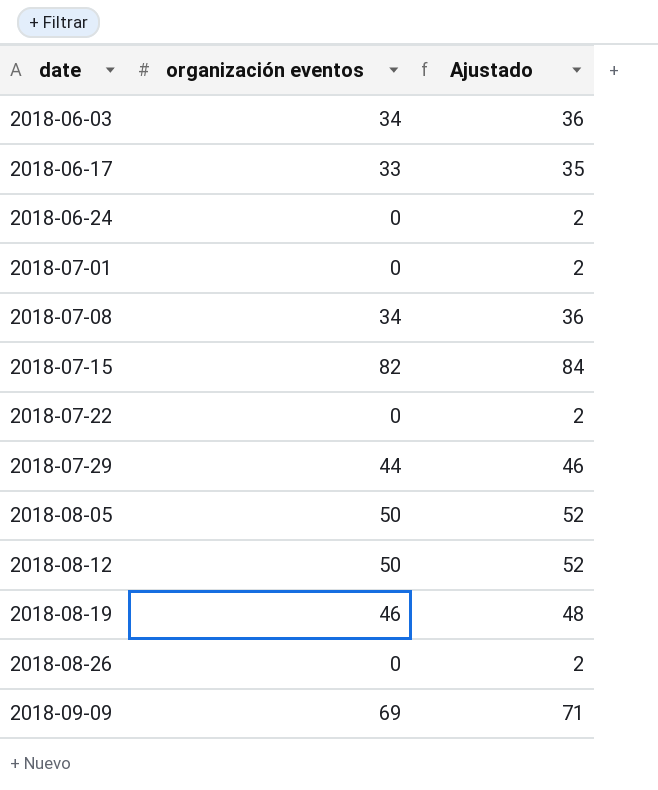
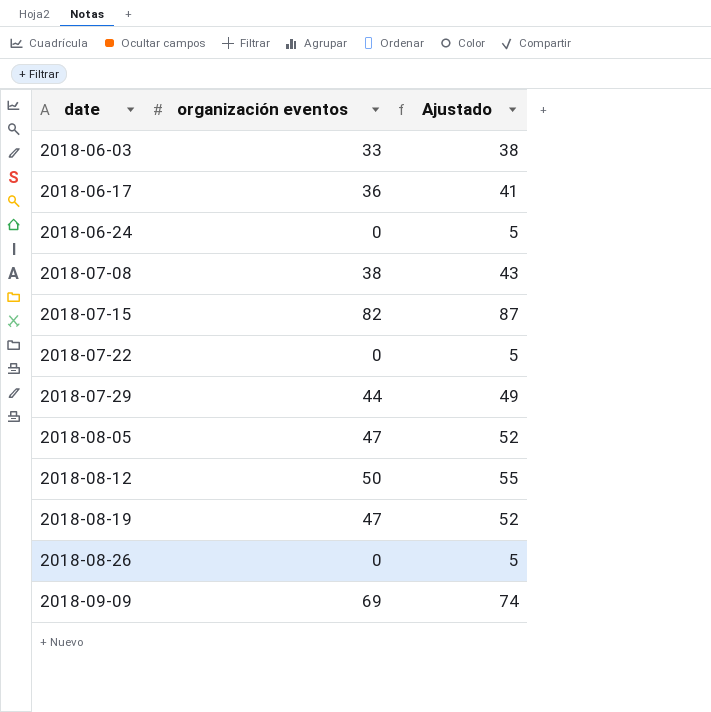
column Ajustado | formula: [organización eventos] + 2 -> [organización eventos] + 5
row 2018-07-01: 0 | 2 -> none
2018-06-03 | organización eventos: 34 -> 33
2018-06-17 | organización eventos: 33 -> 36
2018-07-08 | organización eventos: 34 -> 38
2018-08-05 | organización eventos: 50 -> 47
2018-08-19 | organización eventos: 46 -> 47

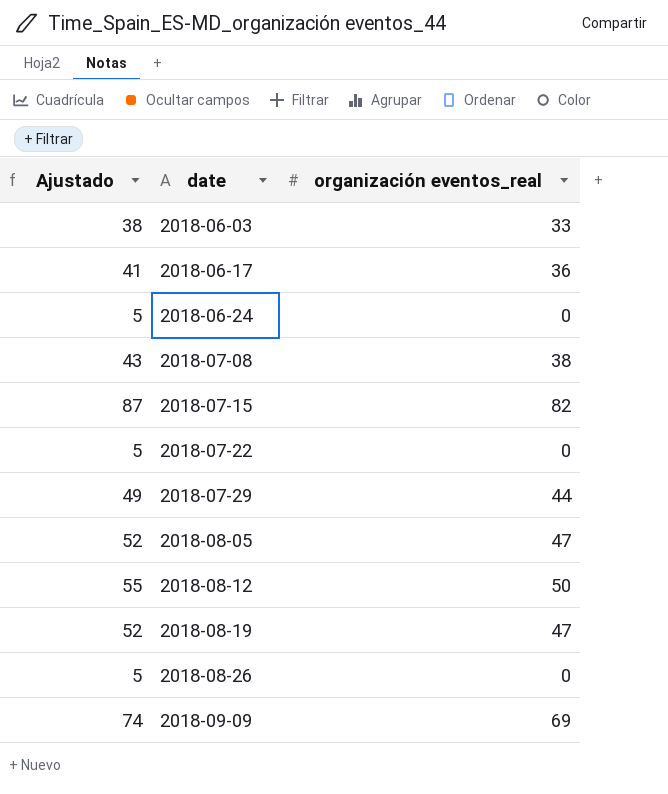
column Ajustado | position: 3 -> 1
column name: organización eventos -> organización eventos_real

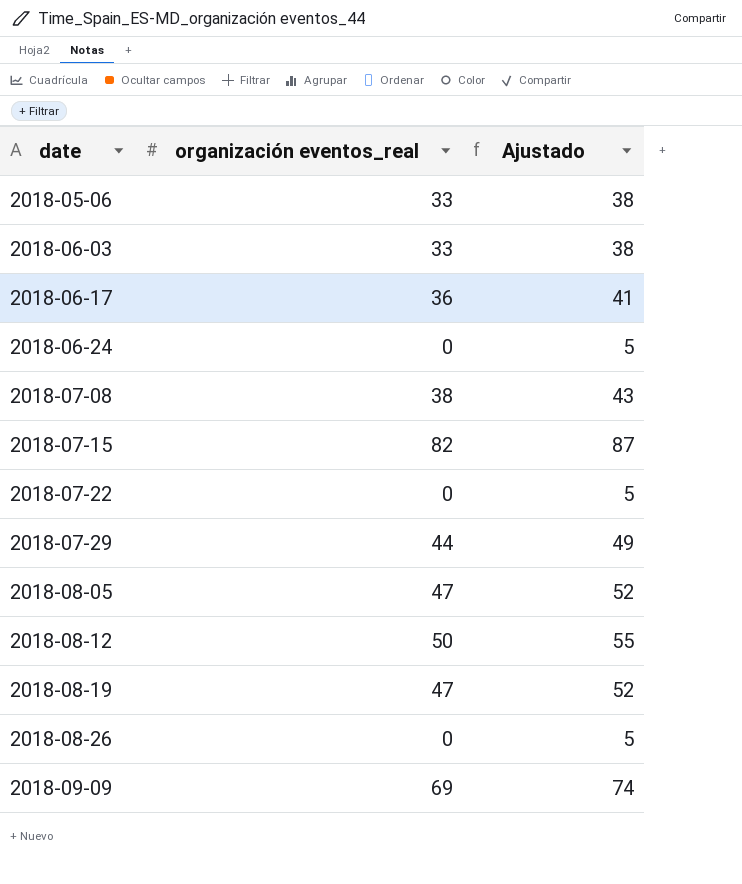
column Ajustado | position: 1 -> 3
row 2018-05-06: none -> 33 | 38

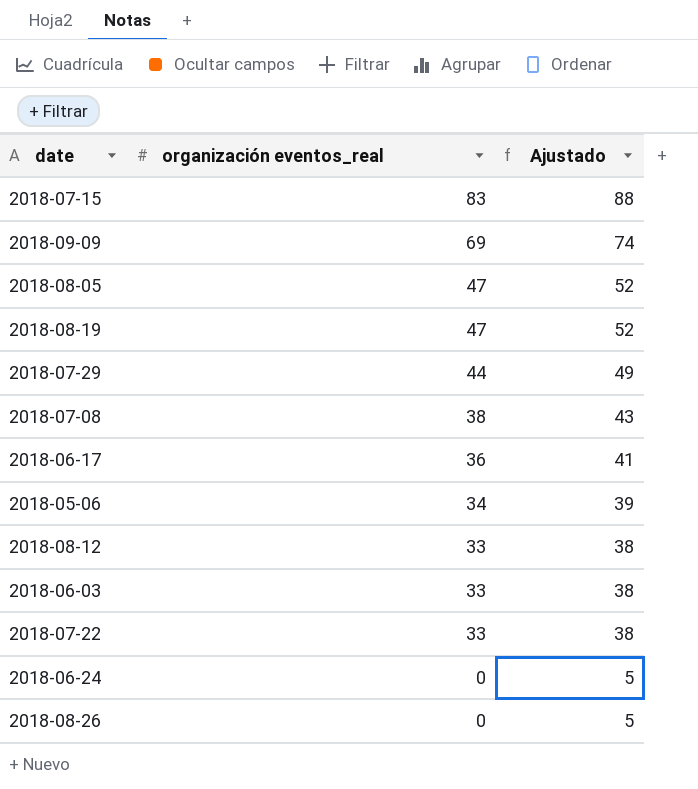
row order: date ascending -> organización eventos_real descending
2018-07-15 | organización eventos_real: 82 -> 83
2018-07-15 | Ajustado: 87 -> 88
2018-05-06 | organización eventos_real: 33 -> 34
2018-05-06 | Ajustado: 38 -> 39
2018-08-12 | organización eventos_real: 50 -> 33
2018-08-12 | Ajustado: 55 -> 38
2018-07-22 | organización eventos_real: 0 -> 33
2018-07-22 | Ajustado: 5 -> 38

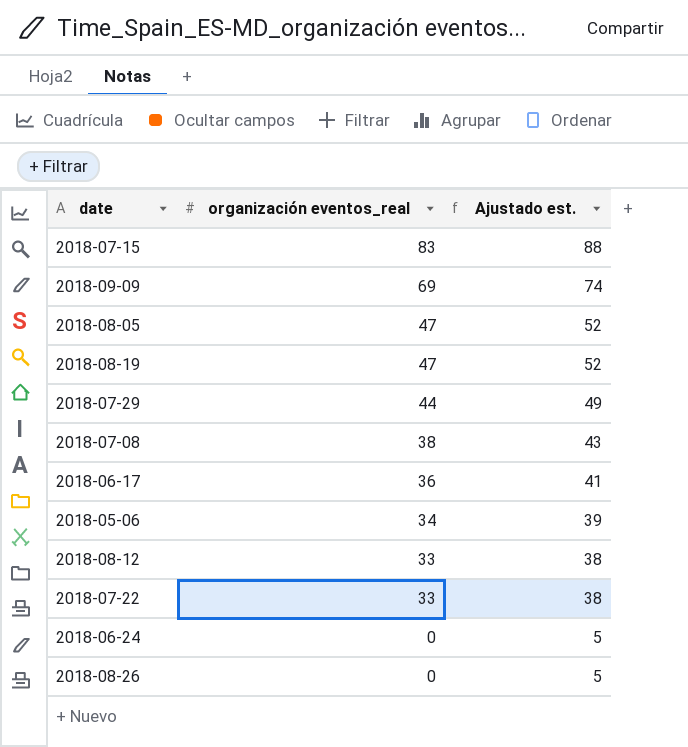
column name: Ajustado -> Ajustado est.
row 2018-06-03: 33 | 38 -> none

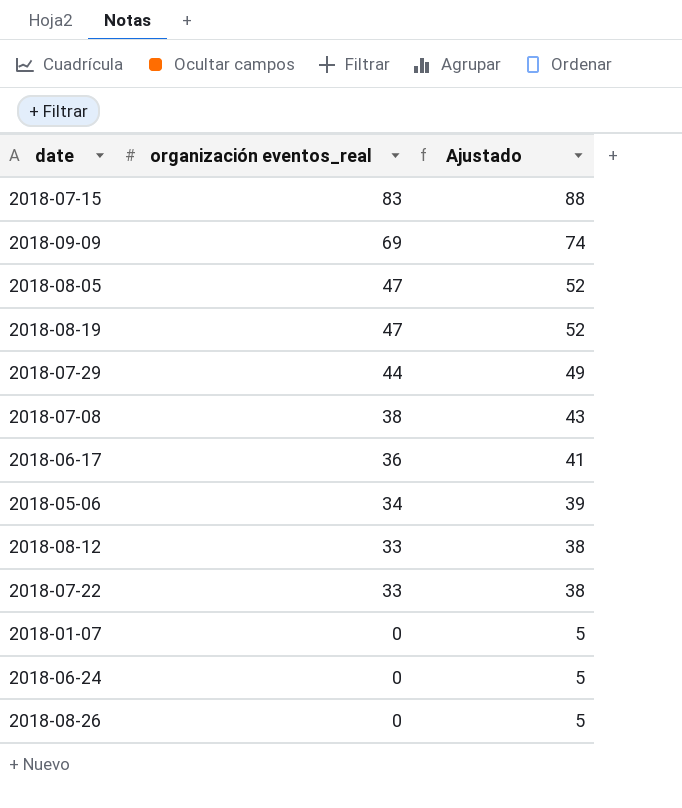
column name: Ajustado est. -> Ajustado
row 2018-01-07: none -> 0 | 5

